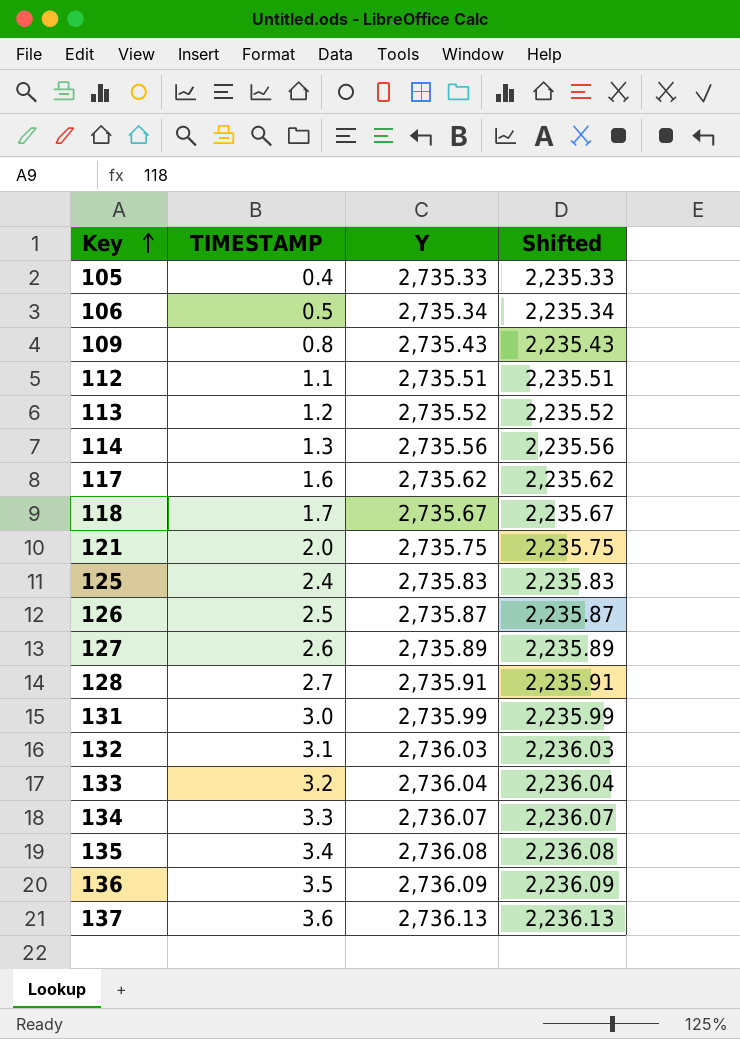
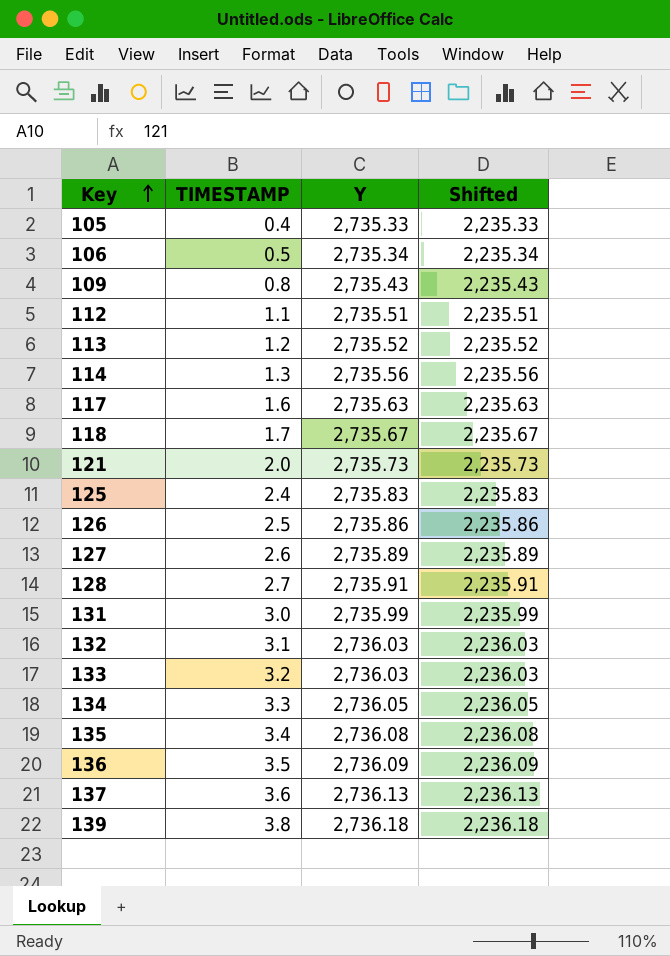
117 | Y: 2,735.62 -> 2,735.63
117 | Shifted: 2,235.62 -> 2,235.63
121 | Y: 2,735.75 -> 2,735.73
121 | Shifted: 2,235.75 -> 2,235.73
126 | Y: 2,735.87 -> 2,735.86
126 | Shifted: 2,235.87 -> 2,235.86
133 | Y: 2,736.04 -> 2,736.03
133 | Shifted: 2,236.04 -> 2,236.03
134 | Y: 2,736.07 -> 2,736.05
134 | Shifted: 2,236.07 -> 2,236.05
row 139: none -> 3.8 | 2,736.18 | 2,236.18

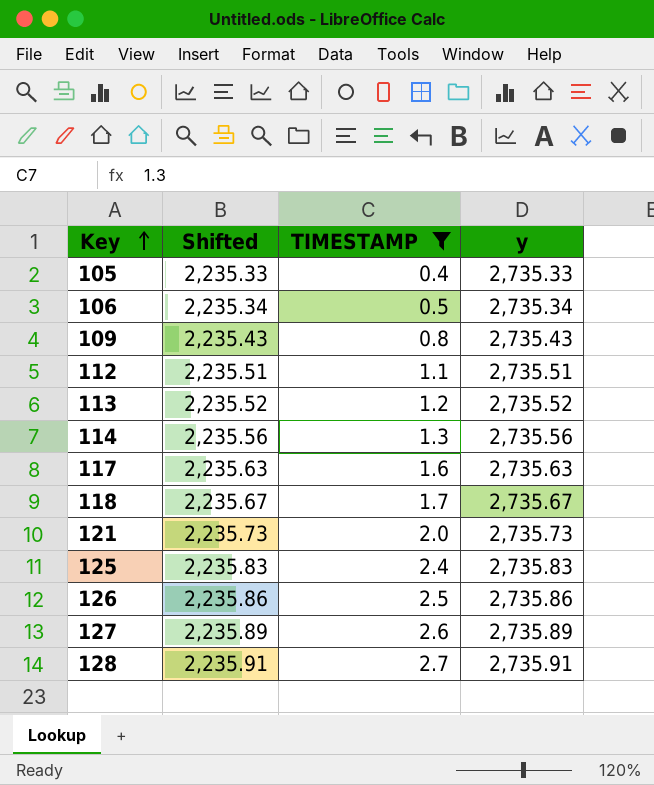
filter: none -> TIMESTAMP <= 2.7
column Shifted | position: 4 -> 2
column name: Y -> y

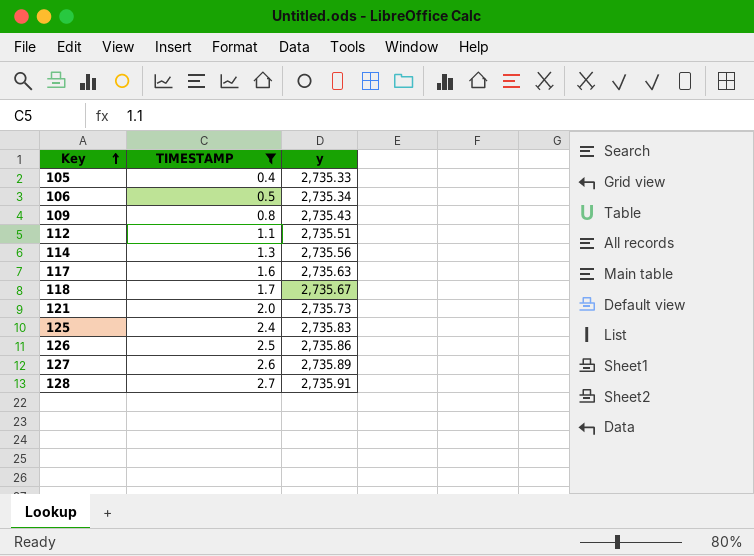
column Shifted | formula: [y] - 500 -> none
row 113: 2,235.52 | 1.2 | 2,735.52 -> none

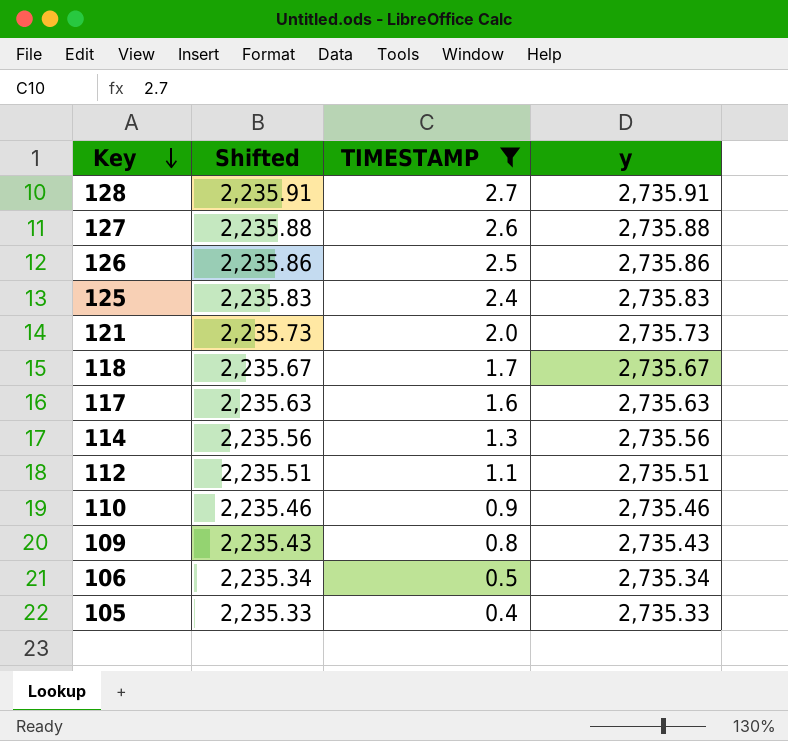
row order: Key ascending -> Key descending
column Shifted | formula: none -> [y] - 500
127 | y: 2,735.89 -> 2,735.88
row 110: none -> 2,235.46 | 0.9 | 2,735.46

